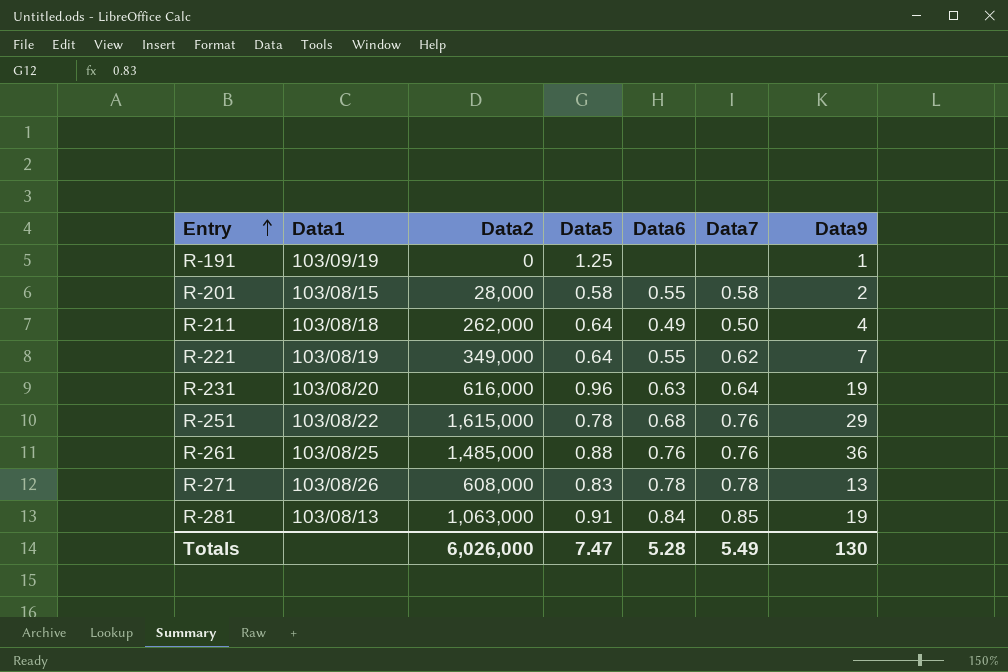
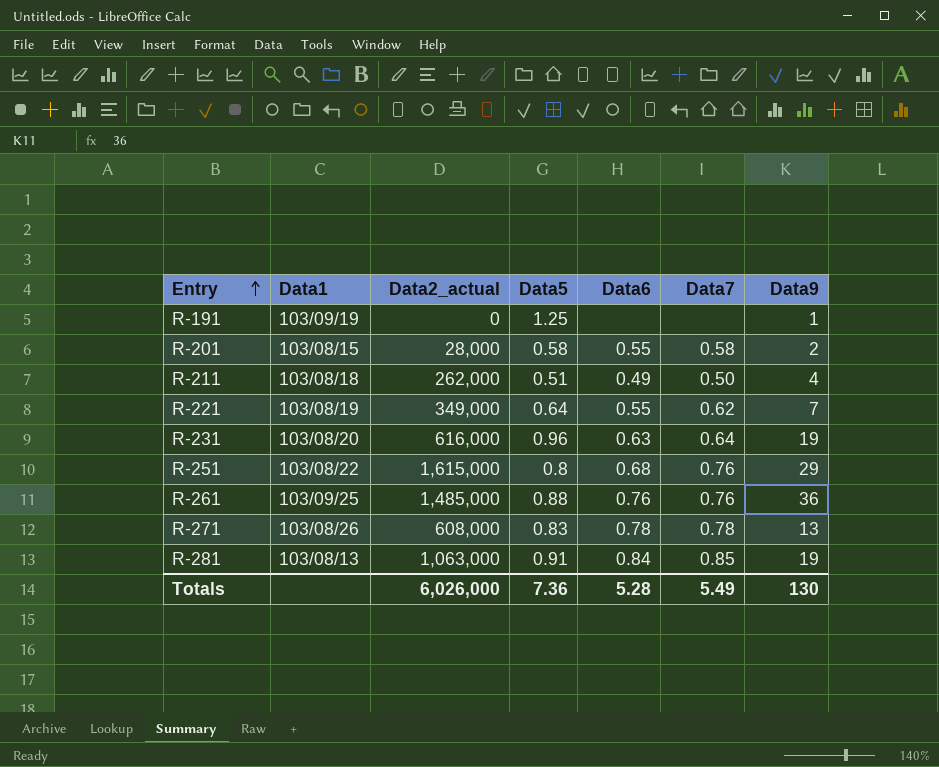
column name: Data2 -> Data2_actual
R-211 | Data5: 0.64 -> 0.51
R-251 | Data5: 0.78 -> 0.8
R-261 | Data1: 103/08/25 -> 103/09/25
Totals | Data5: 7.47 -> 7.36

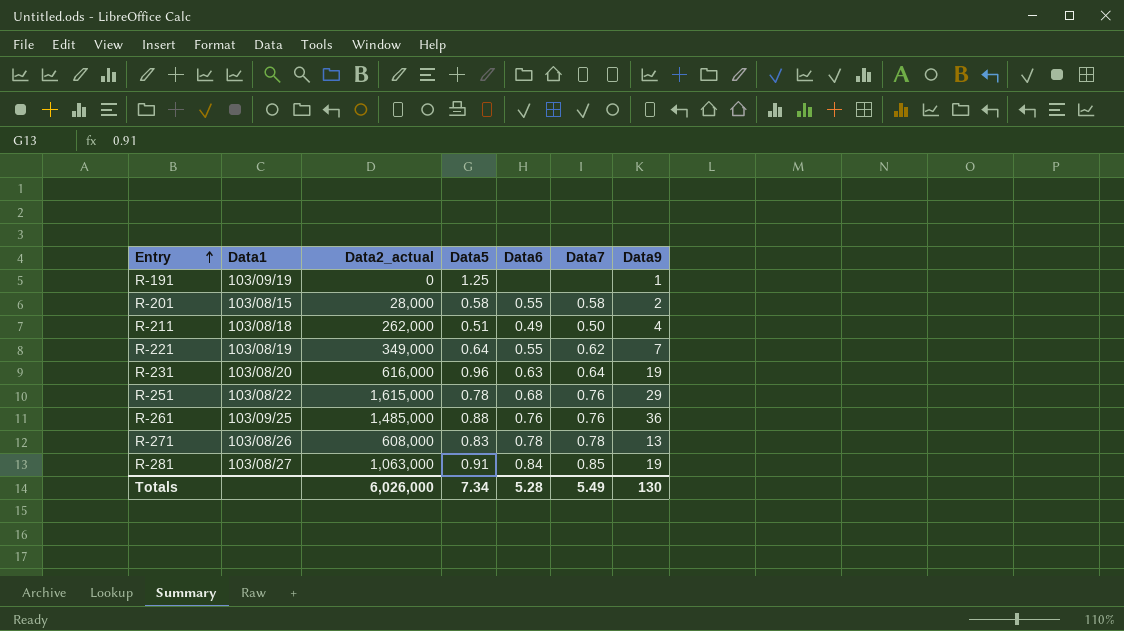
R-251 | Data5: 0.8 -> 0.78
R-281 | Data1: 103/08/13 -> 103/08/27
Totals | Data5: 7.36 -> 7.34

